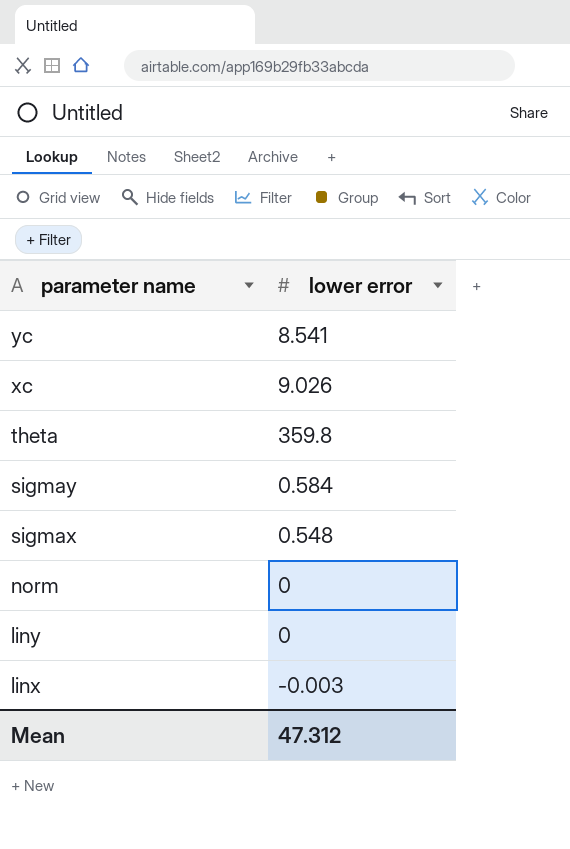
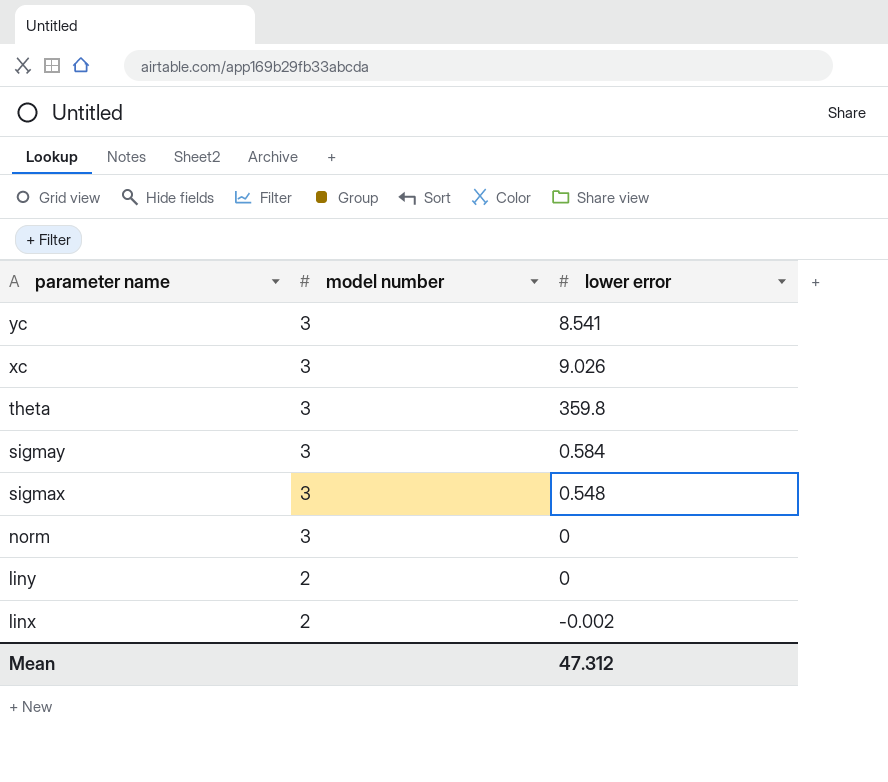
column model number | position: none -> 2
linx | lower error: -0.003 -> -0.002

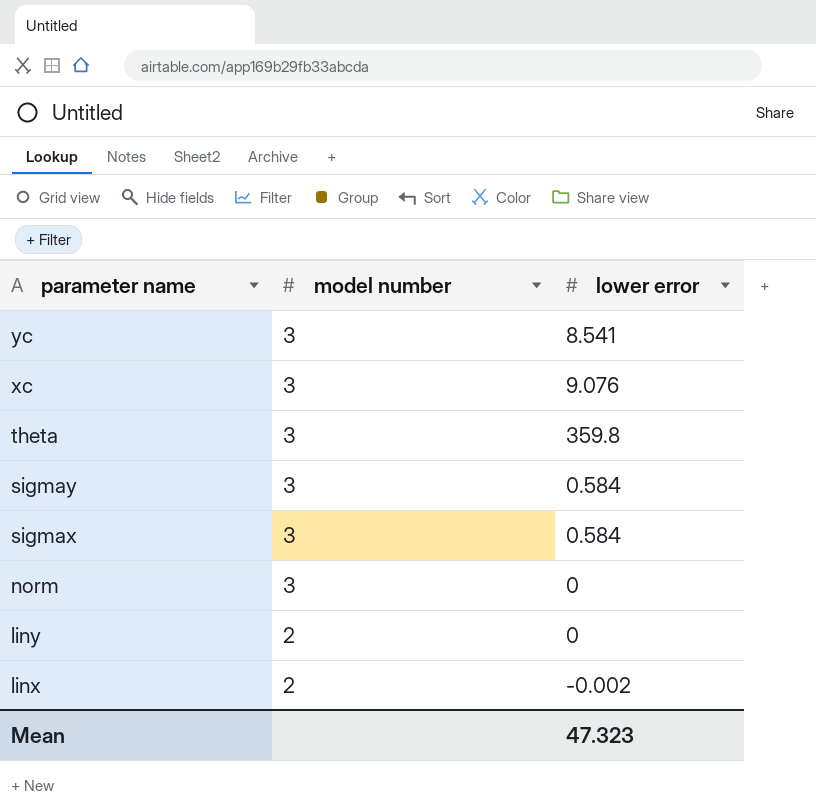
xc | lower error: 9.026 -> 9.076
sigmax | lower error: 0.548 -> 0.584
Mean | lower error: 47.312 -> 47.323

